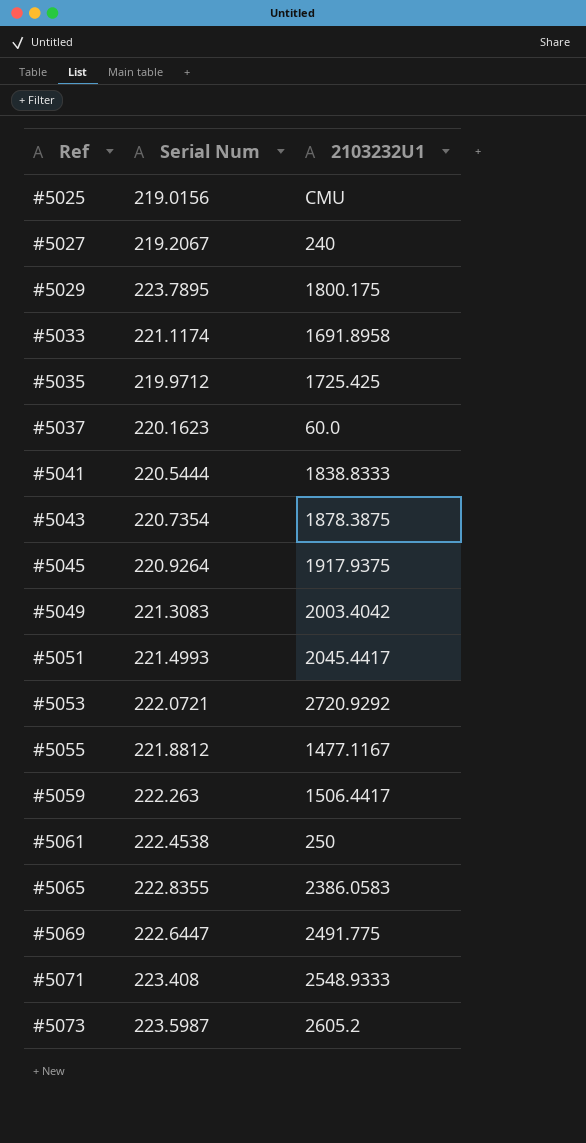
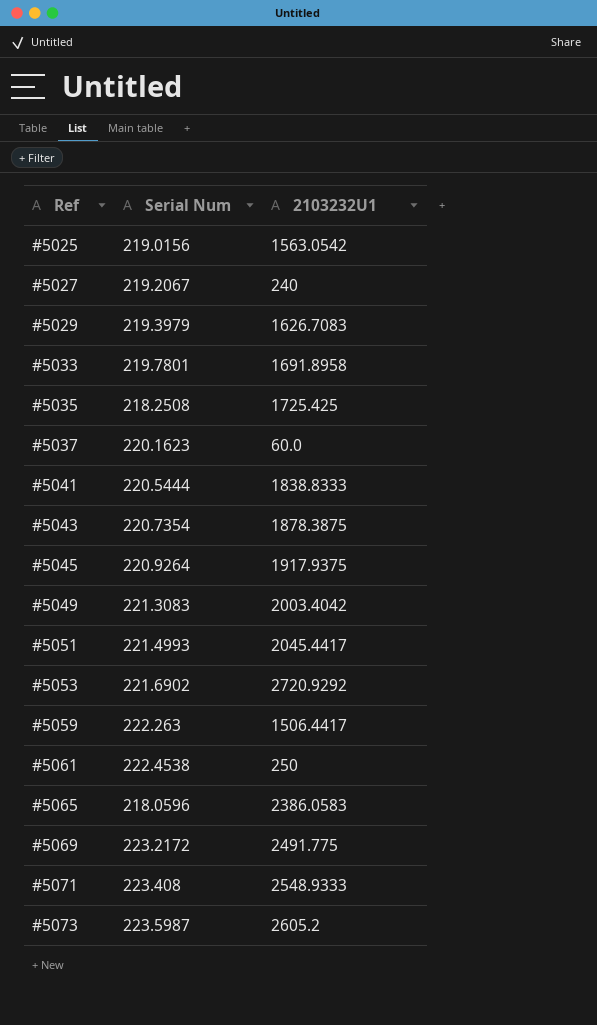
row #5055: 221.8812 | 1477.1167 -> none
#5025 | 2103232U1: CMU -> 1563.0542
#5029 | Serial Num: 223.7895 -> 219.3979
#5029 | 2103232U1: 1800.175 -> 1626.7083
#5033 | Serial Num: 221.1174 -> 219.7801
#5035 | Serial Num: 219.9712 -> 218.2508
#5053 | Serial Num: 222.0721 -> 221.6902
#5065 | Serial Num: 222.8355 -> 218.0596
#5069 | Serial Num: 222.6447 -> 223.2172

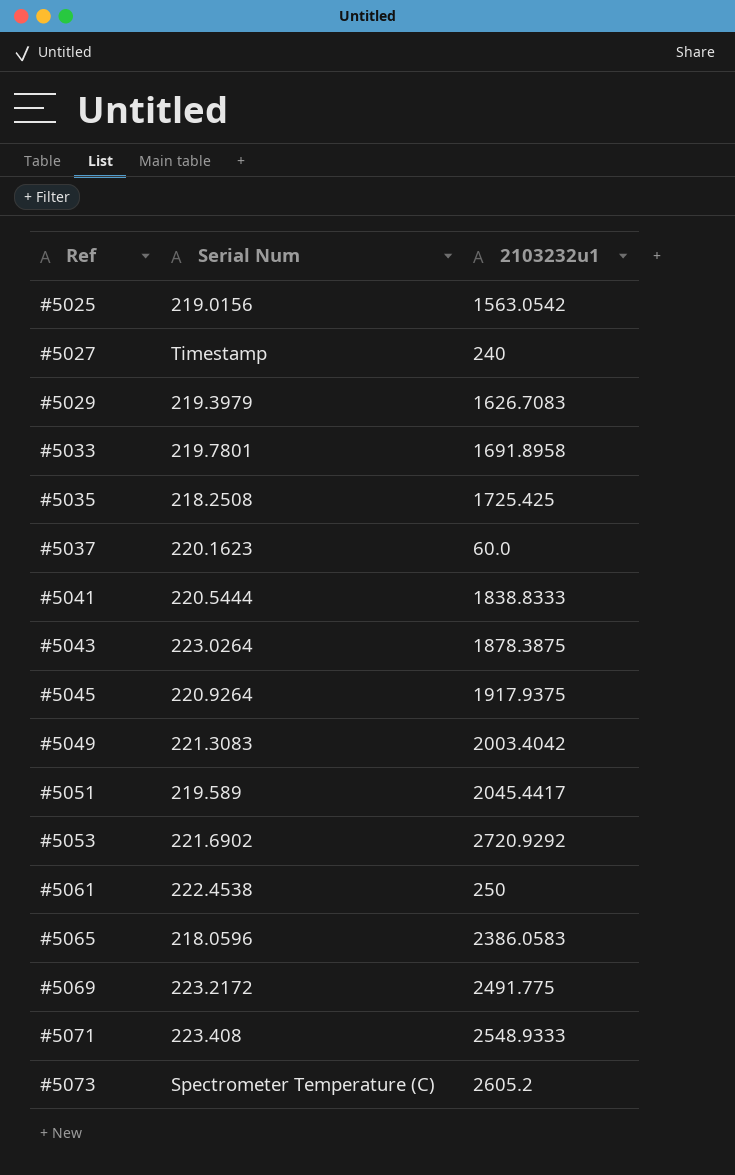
column name: 2103232U1 -> 2103232u1
row #5059: 222.263 | 1506.4417 -> none
#5027 | Serial Num: 219.2067 -> Timestamp
#5043 | Serial Num: 220.7354 -> 223.0264
#5051 | Serial Num: 221.4993 -> 219.589
#5073 | Serial Num: 223.5987 -> Spectrometer Temperature (C)

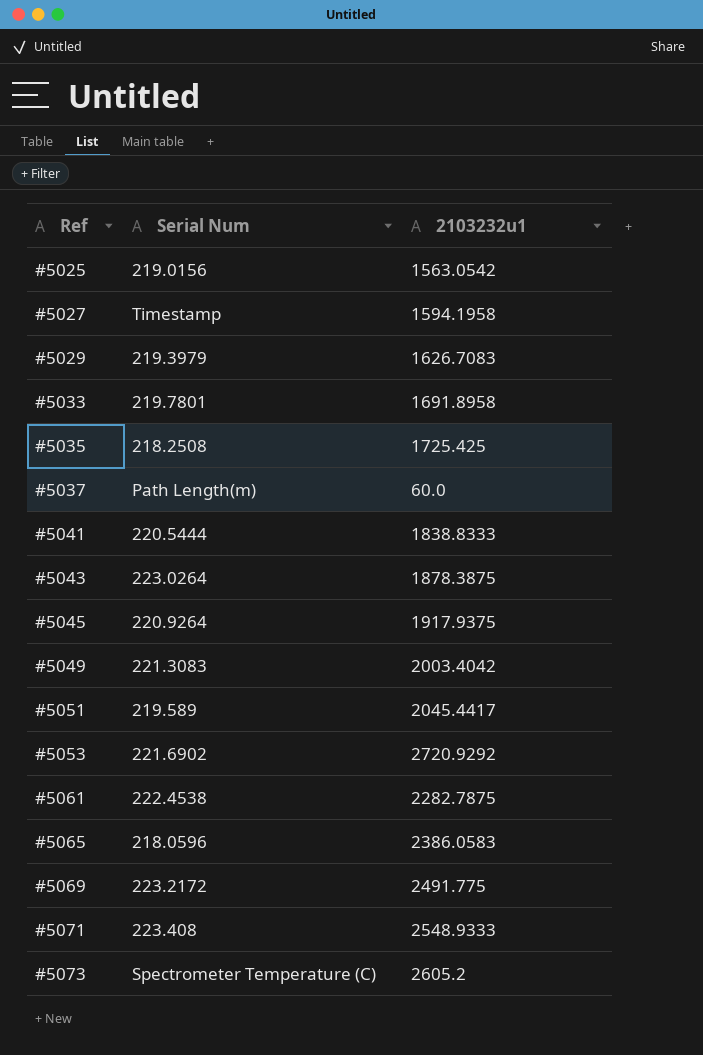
#5027 | 2103232u1: 240 -> 1594.1958
#5037 | Serial Num: 220.1623 -> Path Length(m)
#5061 | 2103232u1: 250 -> 2282.7875

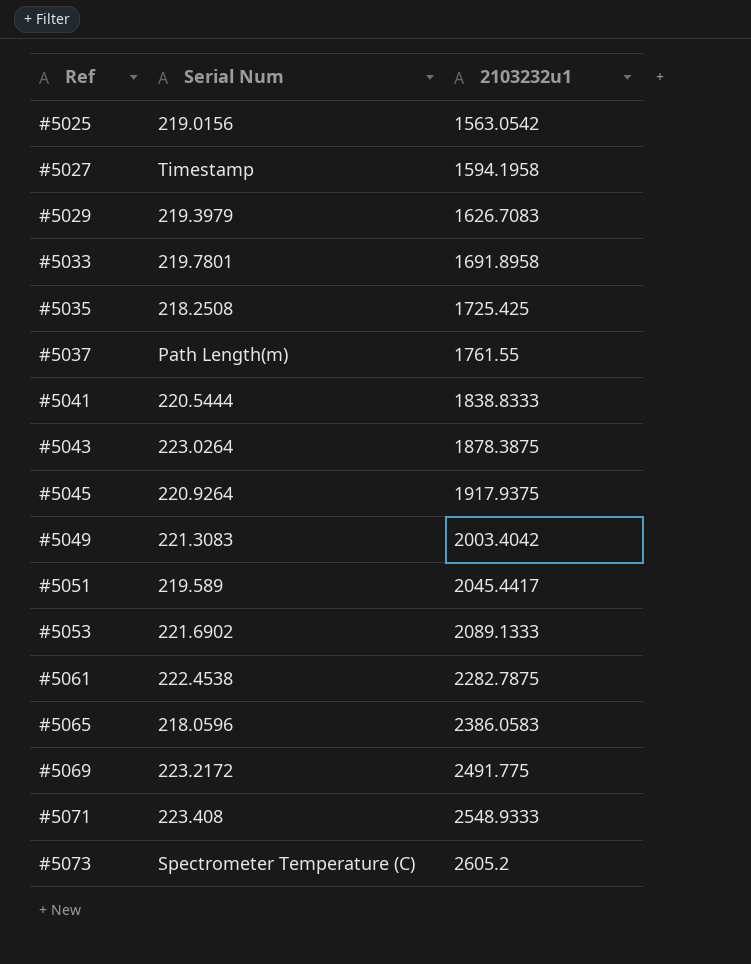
#5037 | 2103232u1: 60.0 -> 1761.55
#5053 | 2103232u1: 2720.9292 -> 2089.1333

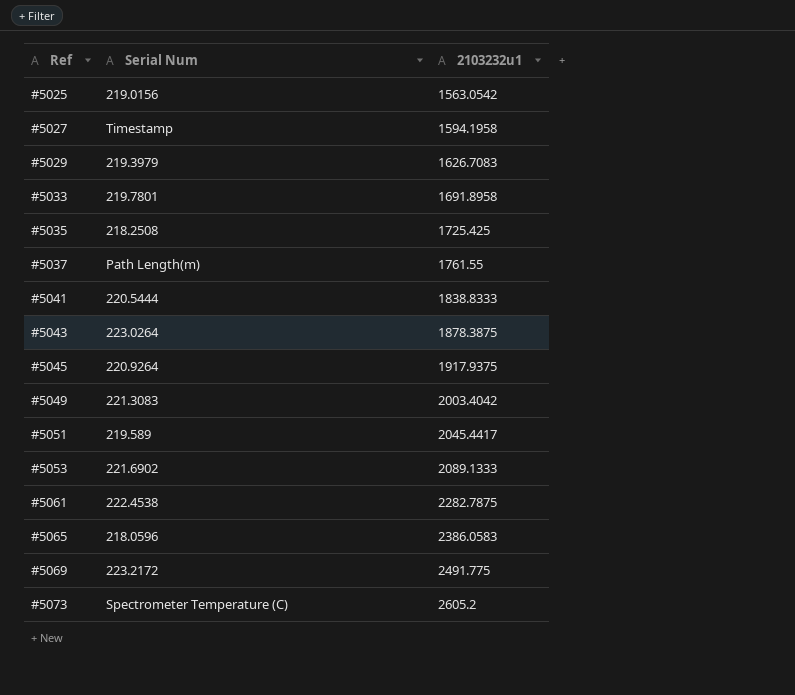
row #5071: 223.408 | 2548.9333 -> none

